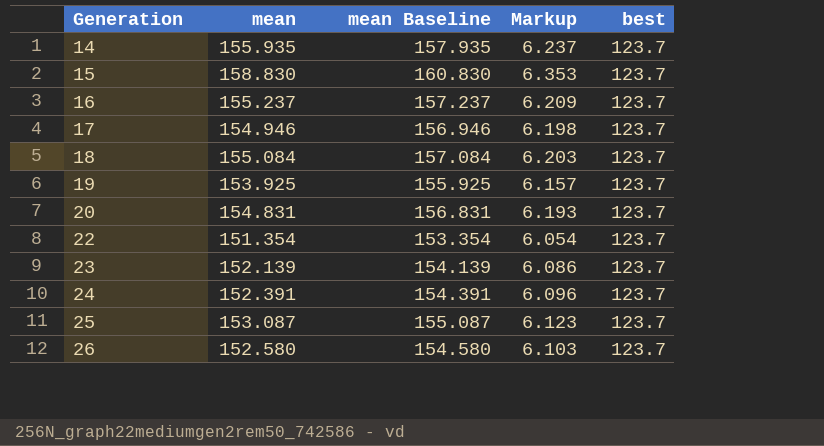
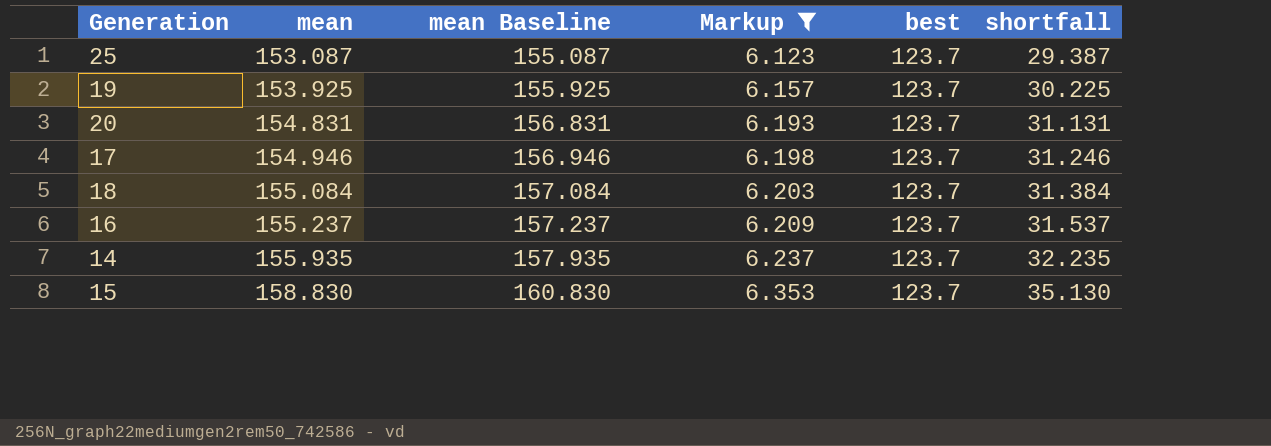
filter: none -> Markup >= 6.123
row order: Generation ascending -> mean ascending
column shortfall | formula: none -> [mean] - [best]

